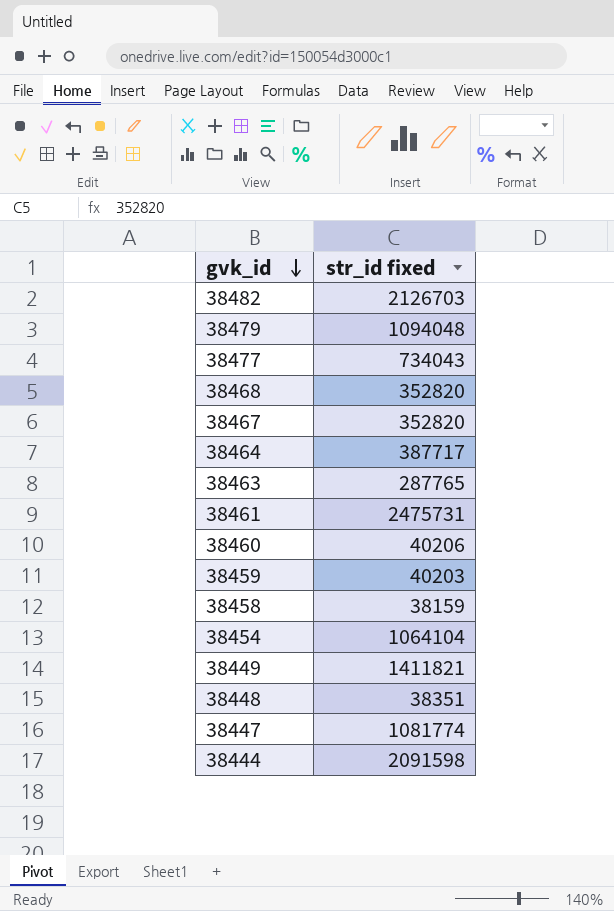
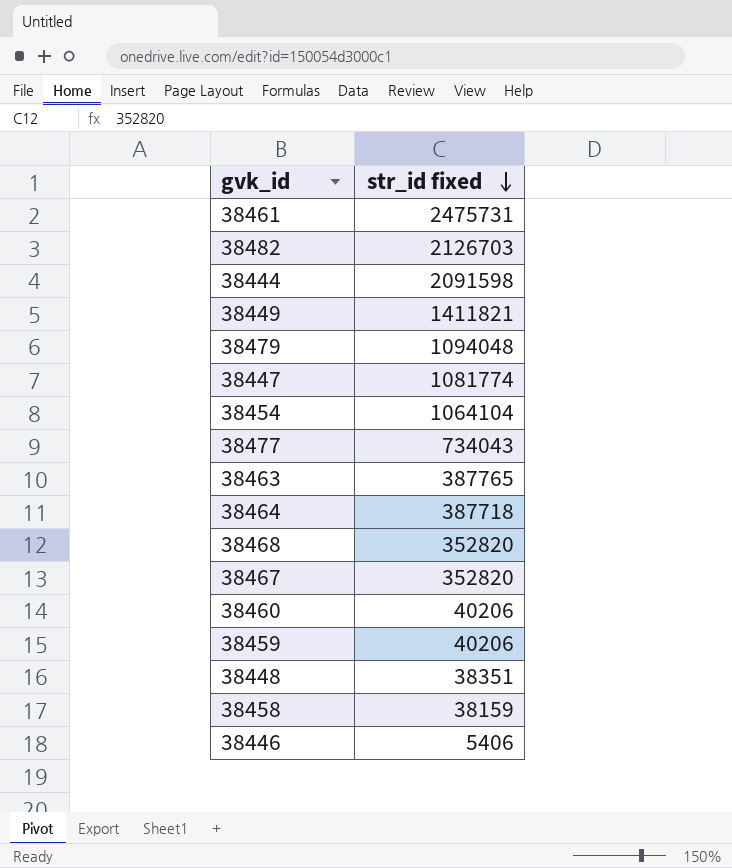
row order: gvk_id descending -> str_id fixed descending
38463 | str_id fixed: 287765 -> 387765
38464 | str_id fixed: 387717 -> 387718
38459 | str_id fixed: 40203 -> 40206
row 38446: none -> 5406

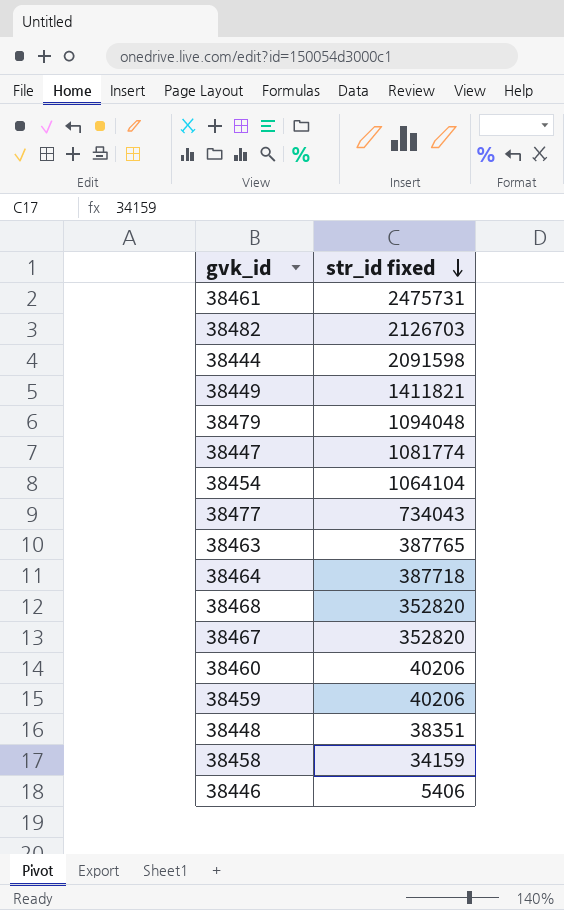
38458 | str_id fixed: 38159 -> 34159

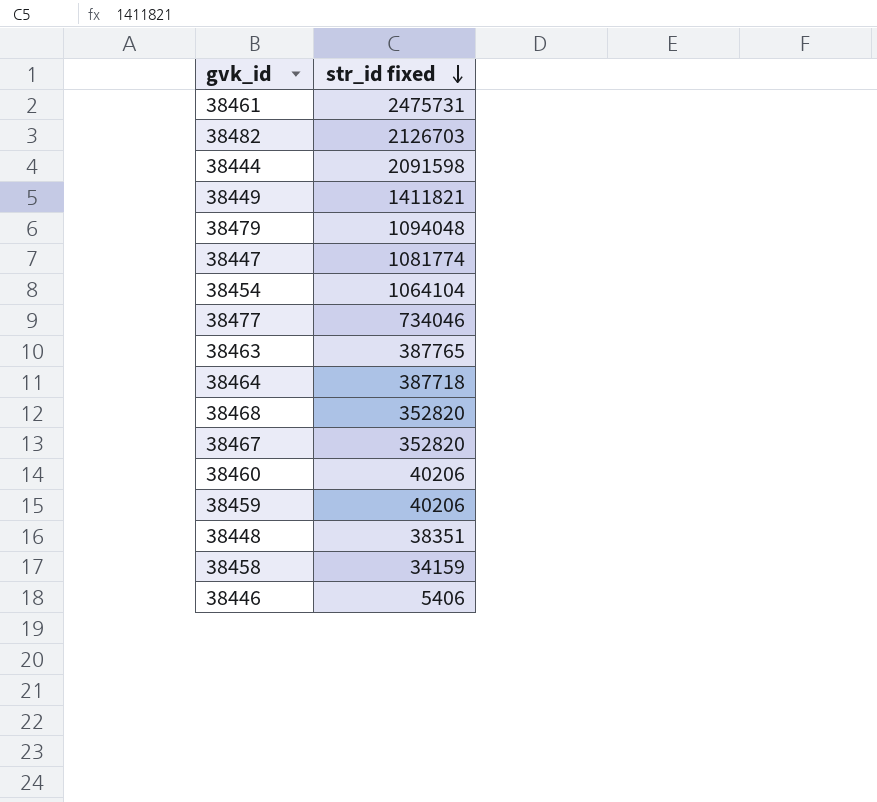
38477 | str_id fixed: 734043 -> 734046

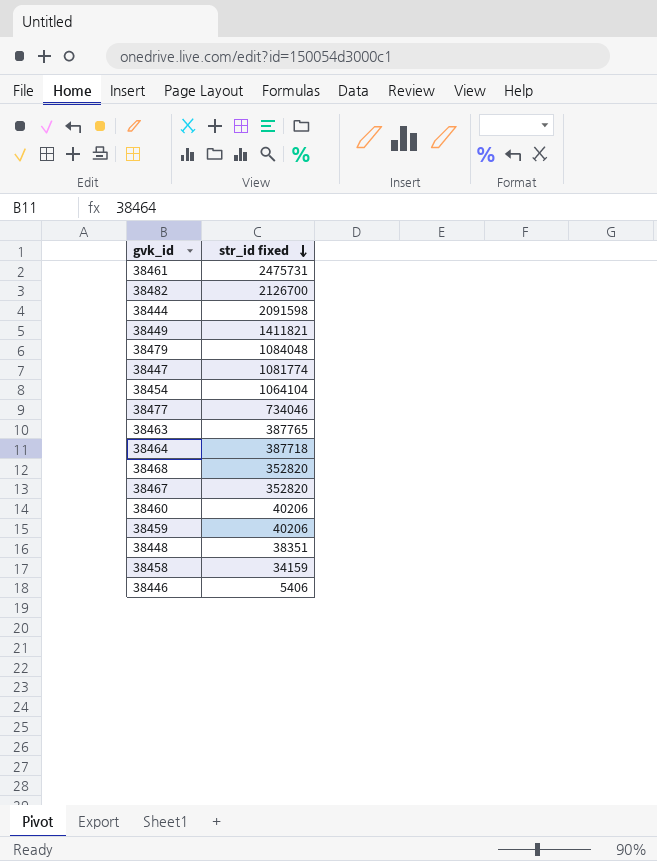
38482 | str_id fixed: 2126703 -> 2126700
38479 | str_id fixed: 1094048 -> 1084048

